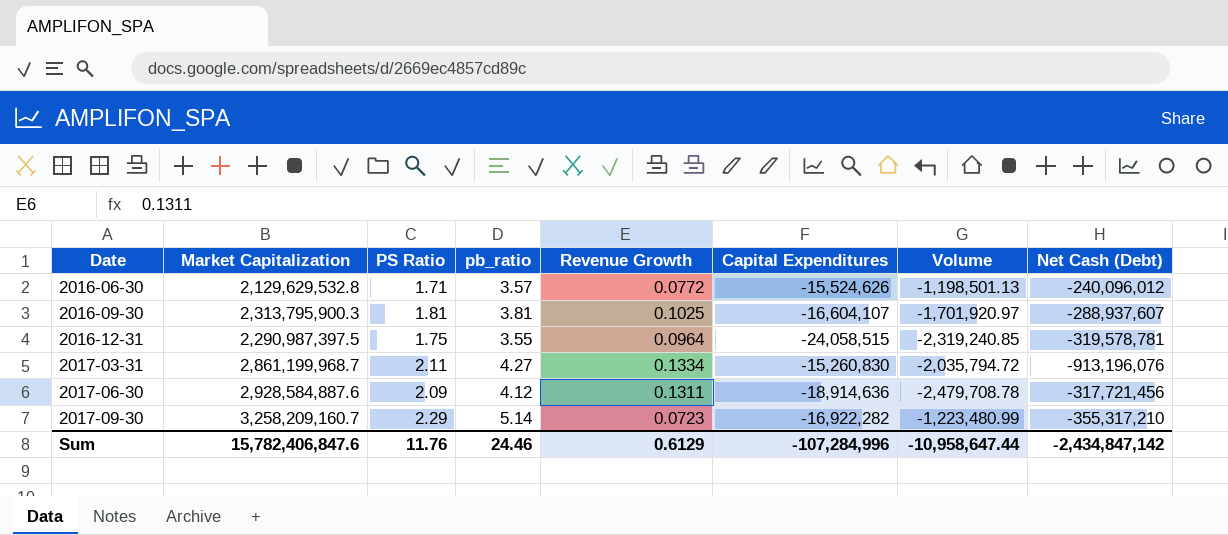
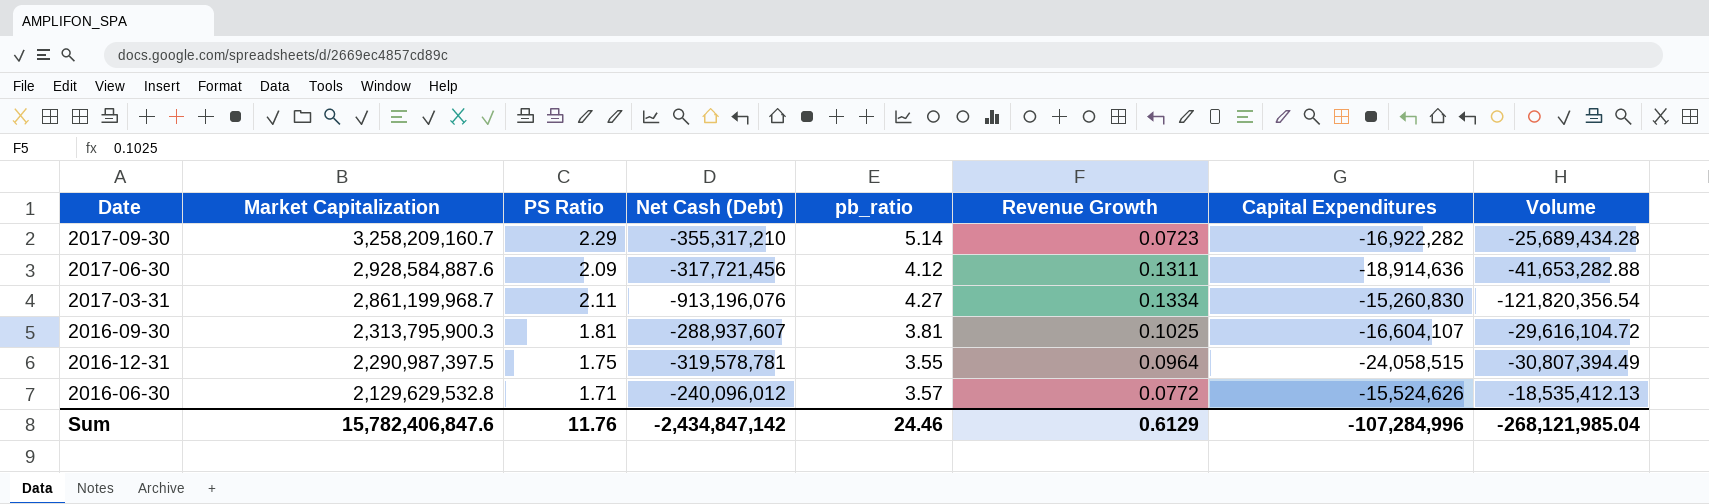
row order: Date ascending -> Market Capitalization descending
column Net Cash (Debt) | position: 8 -> 4
column Volume | formula: [Revenue Growth] * [Capital Expenditures] -> [Net Cash (Debt)] * [Revenue Growth]
Sum | Volume: -10,958,647.44 -> -268,121,985.04

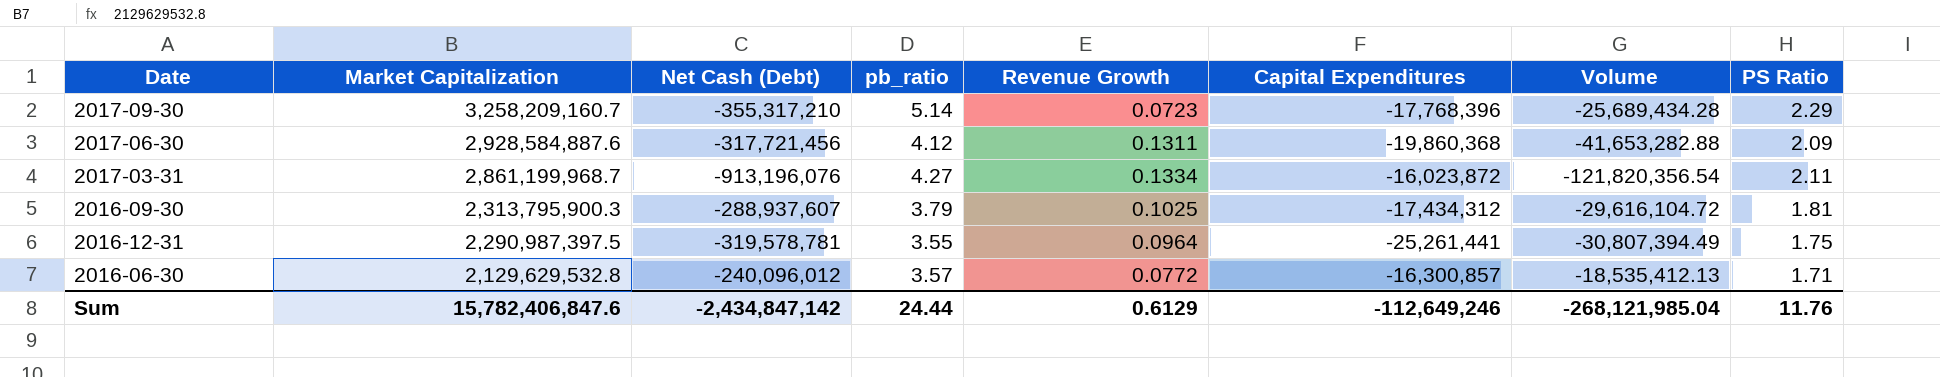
column PS Ratio | position: 3 -> 8
2017-09-30 | Capital Expenditures: -16,922,282 -> -17,768,396
2017-06-30 | Capital Expenditures: -18,914,636 -> -19,860,368
2017-03-31 | Capital Expenditures: -15,260,830 -> -16,023,872
2016-09-30 | pb_ratio: 3.81 -> 3.79
2016-09-30 | Capital Expenditures: -16,604,107 -> -17,434,312
2016-12-31 | Capital Expenditures: -24,058,515 -> -25,261,441
2016-06-30 | Capital Expenditures: -15,524,626 -> -16,300,857
Sum | pb_ratio: 24.46 -> 24.44
Sum | Capital Expenditures: -107,284,996 -> -112,649,246

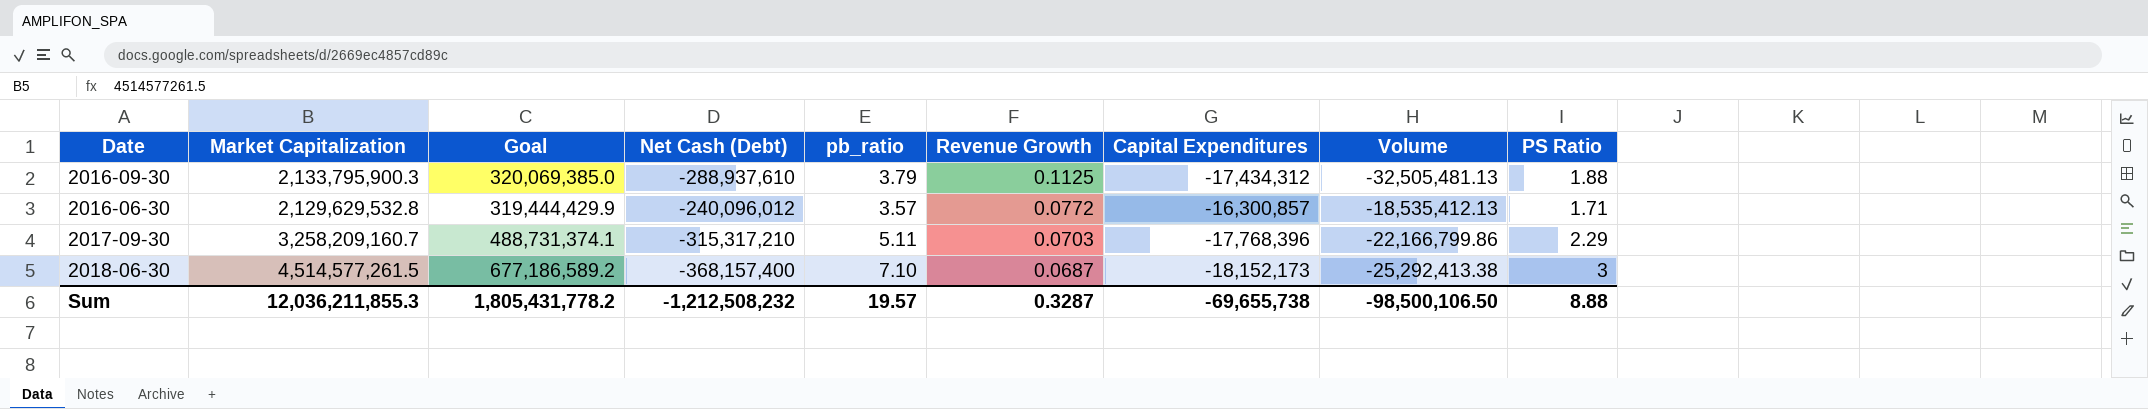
row order: Market Capitalization descending -> Revenue Growth descending
column Goal | formula: none -> [Market Capitalization] * 0.15
row 2017-06-30: 2,928,584,887.6 | -317,721,456 | 4.12 | 0.1311 | -19,860,368 | -41,653,282.88 | 2.09 -> none
row 2017-03-31: 2,861,199,968.7 | -913,196,076 | 4.27 | 0.1334 | -16,023,872 | -121,820,356.54 | 2.11 -> none
row 2016-12-31: 2,290,987,397.5 | -319,578,781 | 3.55 | 0.0964 | -25,261,441 | -30,807,394.49 | 1.75 -> none
2016-09-30 | Market Capitalization: 2,313,795,900.3 -> 2,133,795,900.3
2016-09-30 | Net Cash (Debt): -288,937,607 -> -288,937,610
2016-09-30 | Revenue Growth: 0.1025 -> 0.1125
2016-09-30 | Volume: -29,616,104.72 -> -32,505,481.13
2016-09-30 | PS Ratio: 1.81 -> 1.88
2017-09-30 | Net Cash (Debt): -355,317,210 -> -315,317,210
2017-09-30 | pb_ratio: 5.14 -> 5.11
2017-09-30 | Revenue Growth: 0.0723 -> 0.0703
2017-09-30 | Volume: -25,689,434.28 -> -22,166,799.86
row 2018-06-30: none -> 4,514,577,261.5 | 677,186,589.2 | -368,157,400 | 7.10 | 0.0687 | -18,152,173 | -25,292,413.38 | 3
Sum | Market Capitalization: 15,782,406,847.6 -> 12,036,211,855.3
Sum | Net Cash (Debt): -2,434,847,142 -> -1,212,508,232
Sum | pb_ratio: 24.44 -> 19.57
Sum | Revenue Growth: 0.6129 -> 0.3287
Sum | Capital Expenditures: -112,649,246 -> -69,655,738
Sum | Volume: -268,121,985.04 -> -98,500,106.50
Sum | PS Ratio: 11.76 -> 8.88

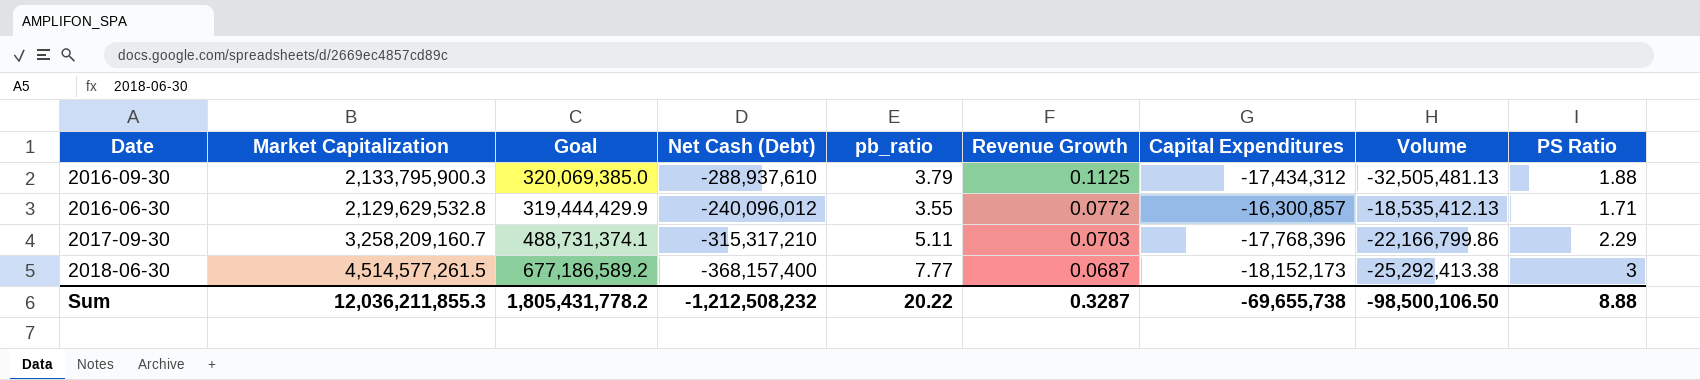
2016-06-30 | pb_ratio: 3.57 -> 3.55
2018-06-30 | pb_ratio: 7.10 -> 7.77
Sum | pb_ratio: 19.57 -> 20.22

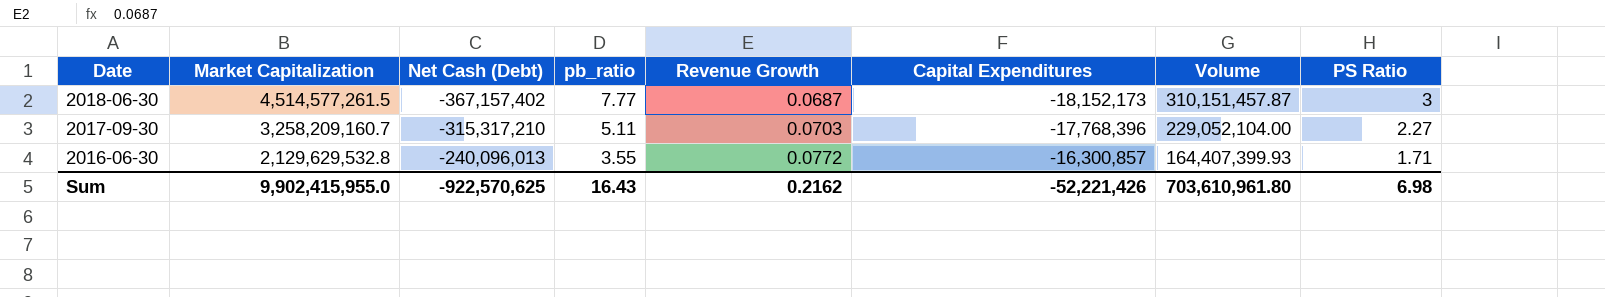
row order: Revenue Growth descending -> Date descending
column Goal | formula: [Market Capitalization] * 0.15 -> none
column Volume | formula: [Net Cash (Debt)] * [Revenue Growth] -> [Market Capitalization] * [Revenue Growth]
row 2016-09-30: 2,133,795,900.3 | 320,069,385.0 | -288,937,610 | 3.79 | 0.1125 | -17,434,312 | -32,505,481.13 | 1.88 -> none
2018-06-30 | Net Cash (Debt): -368,157,400 -> -367,157,402
2017-09-30 | PS Ratio: 2.29 -> 2.27
2016-06-30 | Net Cash (Debt): -240,096,012 -> -240,096,013
Sum | Market Capitalization: 12,036,211,855.3 -> 9,902,415,955.0
Sum | Net Cash (Debt): -1,212,508,232 -> -922,570,625
Sum | pb_ratio: 20.22 -> 16.43
Sum | Revenue Growth: 0.3287 -> 0.2162
Sum | Capital Expenditures: -69,655,738 -> -52,221,426
Sum | Volume: -98,500,106.50 -> 703,610,961.80
Sum | PS Ratio: 8.88 -> 6.98

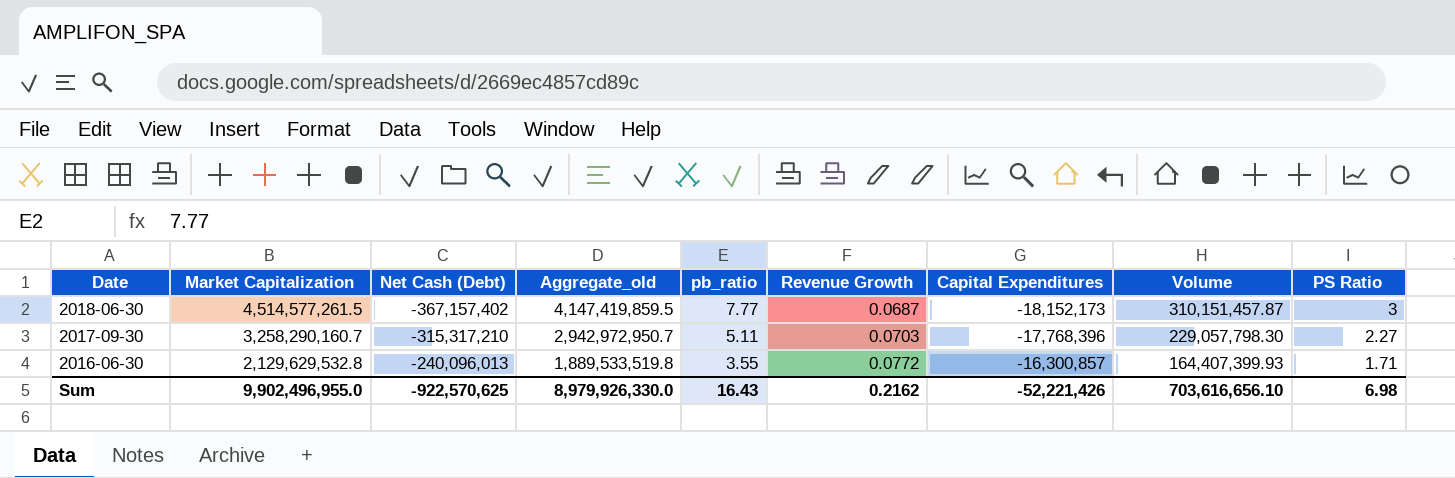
column Aggregate_old | formula: none -> [Market Capitalization] + [Net Cash (Debt)]
2017-09-30 | Market Capitalization: 3,258,209,160.7 -> 3,258,290,160.7
2017-09-30 | Volume: 229,052,104.00 -> 229,057,798.30
Sum | Market Capitalization: 9,902,415,955.0 -> 9,902,496,955.0
Sum | Volume: 703,610,961.80 -> 703,616,656.10

